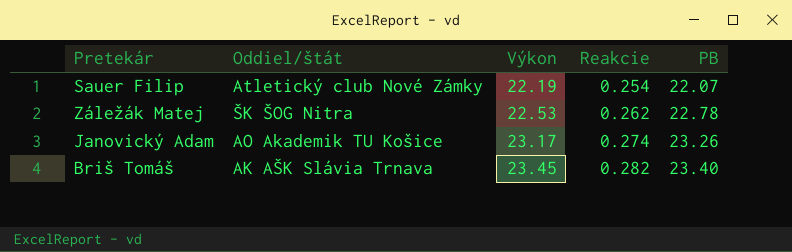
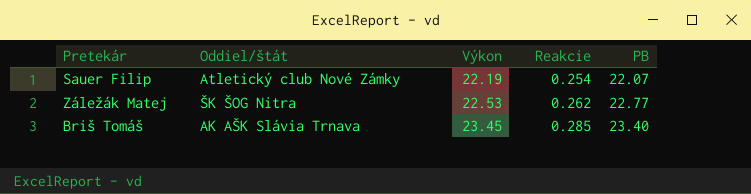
row Janovický Adam: AO Akademik TU Košice | 23.17 | 0.274 | 23.26 -> none
Záležák Matej | PB: 22.78 -> 22.77
Briš Tomáš | Reakcie: 0.282 -> 0.285

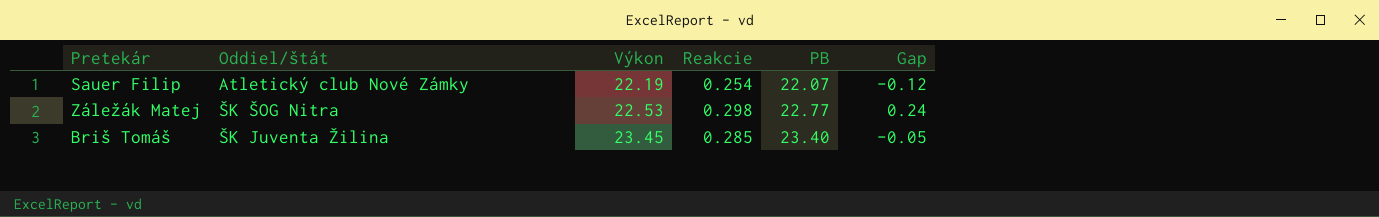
column Gap | formula: none -> [PB] - [Výkon]
Záležák Matej | Reakcie: 0.262 -> 0.298
Briš Tomáš | Oddiel/štát: AK AŠK Slávia Trnava -> ŠK Juventa Žilina

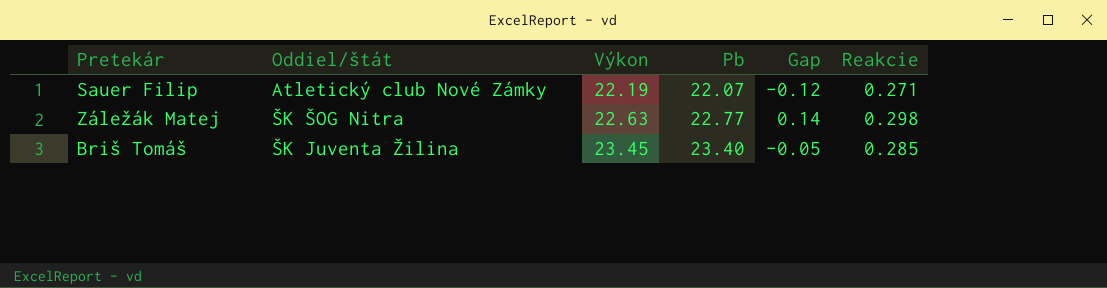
column name: PB -> Pb
column Reakcie | position: 4 -> 6
Sauer Filip | Reakcie: 0.254 -> 0.271
Záležák Matej | Výkon: 22.53 -> 22.63
Záležák Matej | Gap: 0.24 -> 0.14

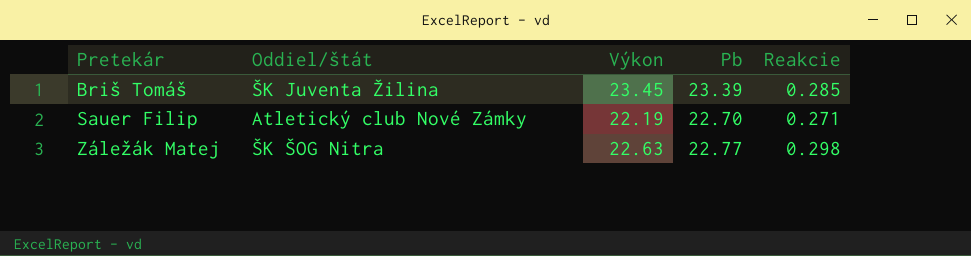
row order: Výkon ascending -> Pretekár ascending
column Gap | formula: [Pb] - [Výkon] -> none
Briš Tomáš | Pb: 23.40 -> 23.39
Sauer Filip | Pb: 22.07 -> 22.70

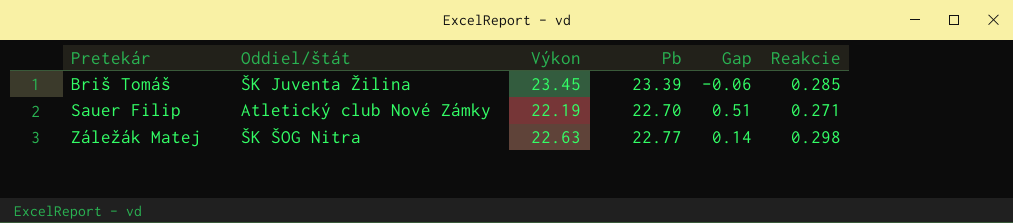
column Gap | formula: none -> [Pb] - [Výkon]

